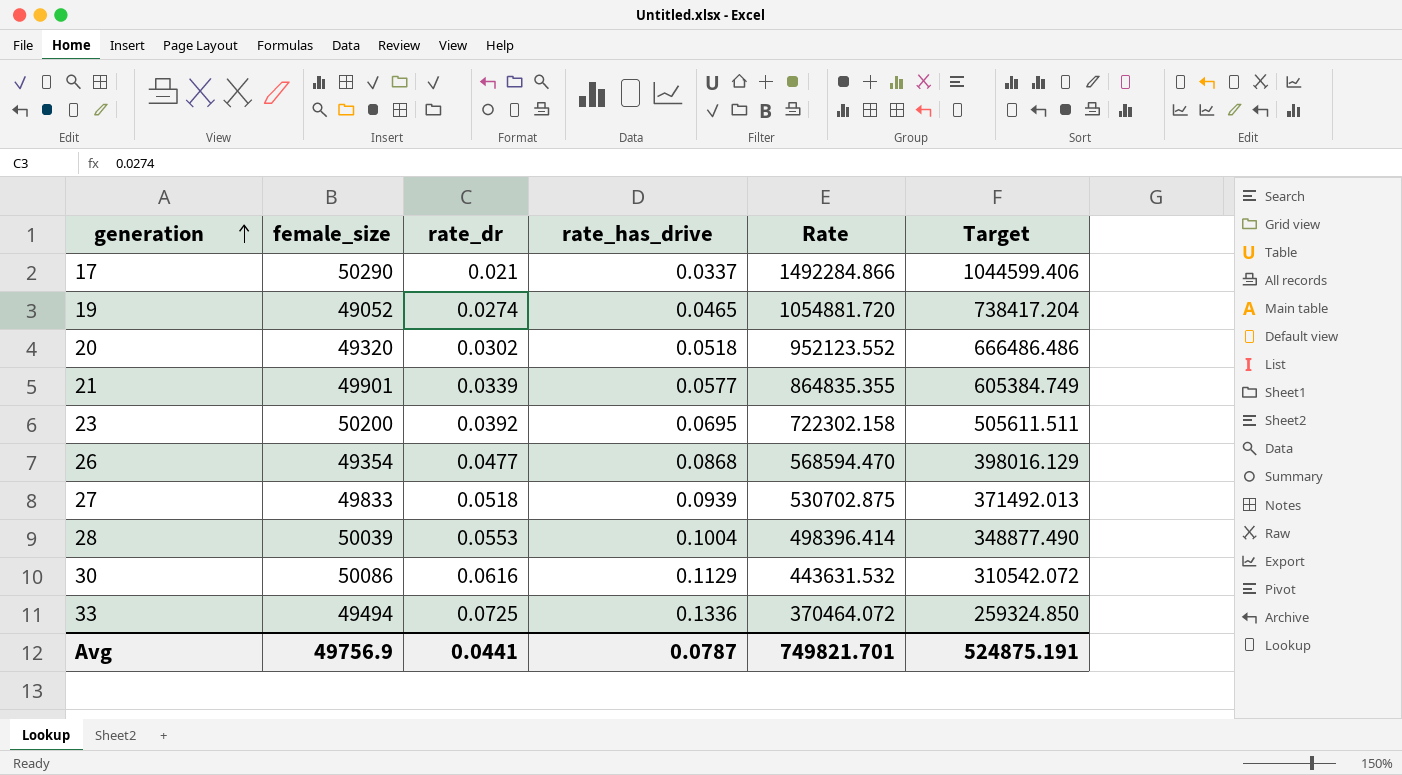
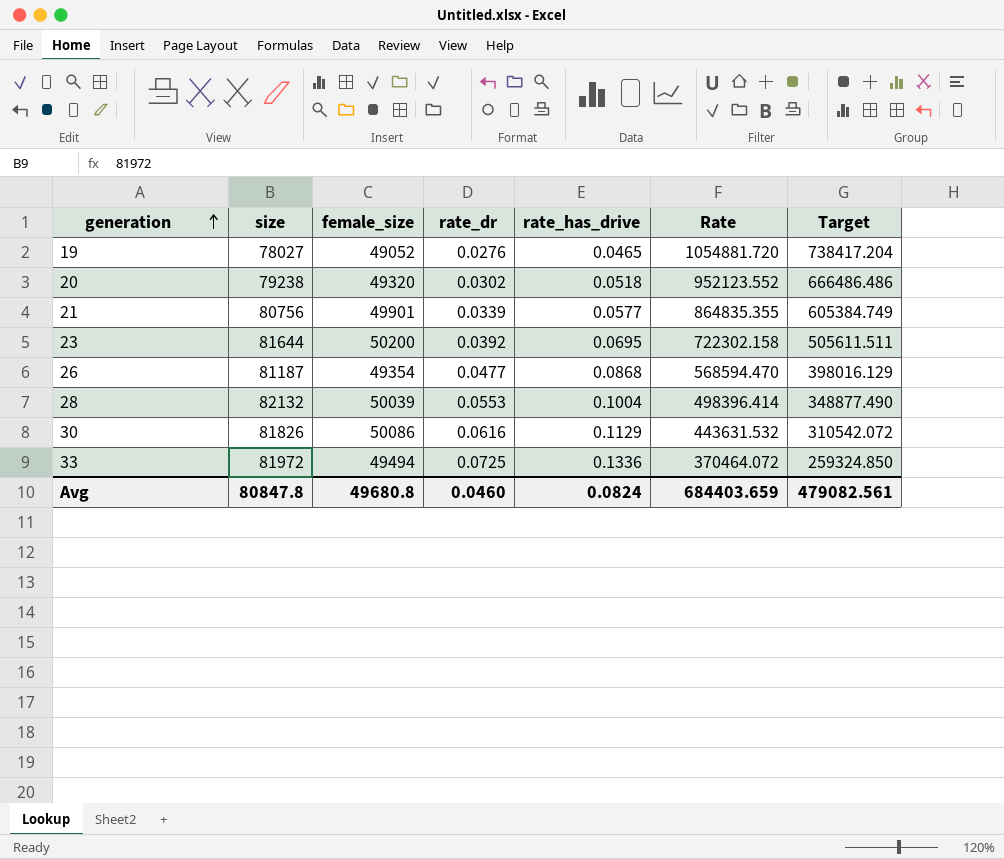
column size | position: none -> 2
row 17: 50290 | 0.021 | 0.0337 | 1492284.866 | 1044599.406 -> none
row 27: 49833 | 0.0518 | 0.0939 | 530702.875 | 371492.013 -> none
19 | rate_dr: 0.0274 -> 0.0276
Avg | female_size: 49756.9 -> 49680.8
Avg | rate_dr: 0.0441 -> 0.0460
Avg | rate_has_drive: 0.0787 -> 0.0824
Avg | Rate: 749821.701 -> 684403.659
Avg | Target: 524875.191 -> 479082.561

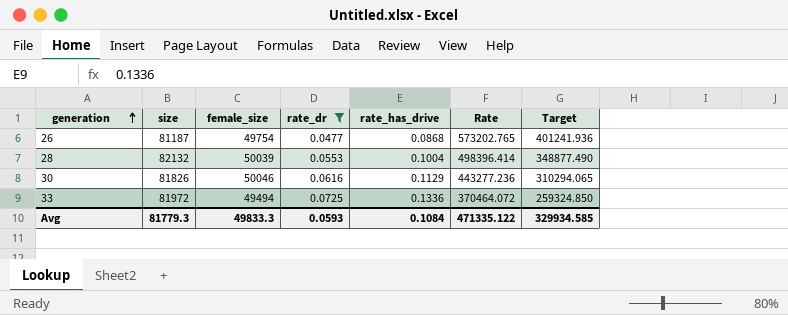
filter: none -> rate_dr >= 0.0477
26 | female_size: 49354 -> 49754
26 | Rate: 568594.470 -> 573202.765
26 | Target: 398016.129 -> 401241.936
30 | female_size: 50086 -> 50046
30 | Rate: 443631.532 -> 443277.236
30 | Target: 310542.072 -> 310294.065
Avg | size: 80847.8 -> 81779.3
Avg | female_size: 49680.8 -> 49833.3
Avg | rate_dr: 0.0460 -> 0.0593
Avg | rate_has_drive: 0.0824 -> 0.1084
Avg | Rate: 684403.659 -> 471335.122
Avg | Target: 479082.561 -> 329934.585

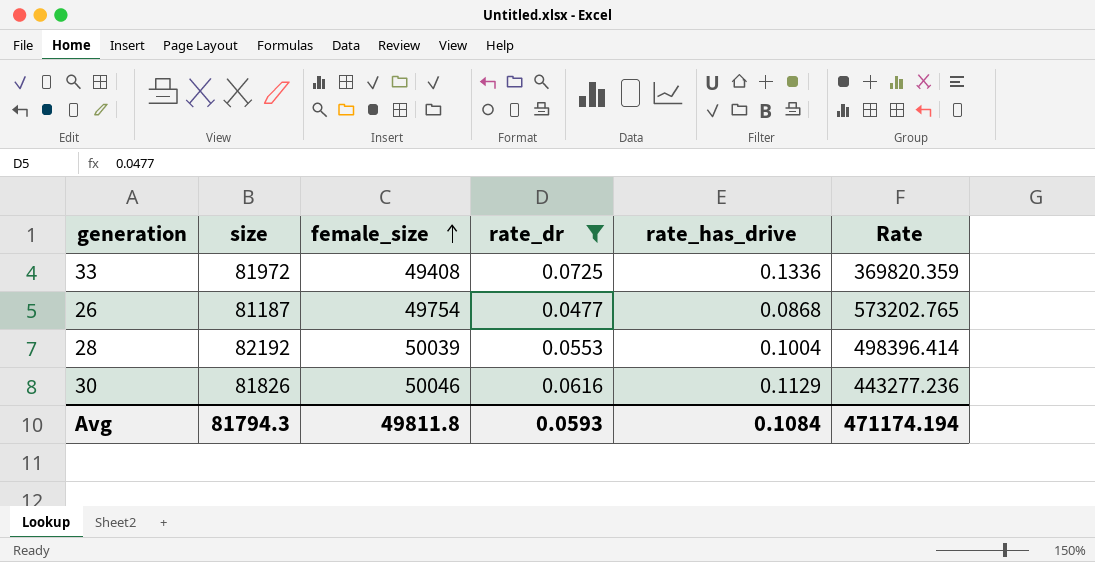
row order: generation ascending -> female_size ascending
column Target | formula: [Rate] * 0.7 -> none
33 | female_size: 49494 -> 49408
33 | Rate: 370464.072 -> 369820.359
28 | size: 82132 -> 82192
Avg | size: 81779.3 -> 81794.3
Avg | female_size: 49833.3 -> 49811.8
Avg | Rate: 471335.122 -> 471174.194

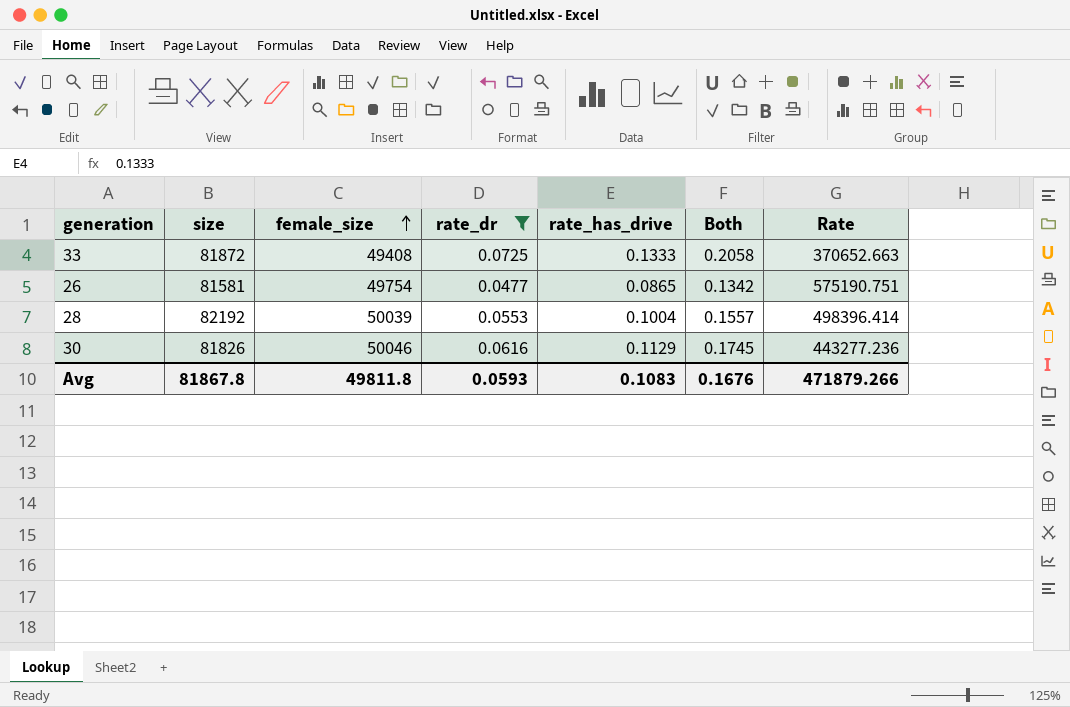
column Both | formula: none -> [rate_dr] + [rate_has_drive]
33 | size: 81972 -> 81872
33 | rate_has_drive: 0.1336 -> 0.1333
33 | Rate: 369820.359 -> 370652.663
26 | size: 81187 -> 81581
26 | rate_has_drive: 0.0868 -> 0.0865
26 | Rate: 573202.765 -> 575190.751
Avg | size: 81794.3 -> 81867.8
Avg | rate_has_drive: 0.1084 -> 0.1083
Avg | Rate: 471174.194 -> 471879.266

